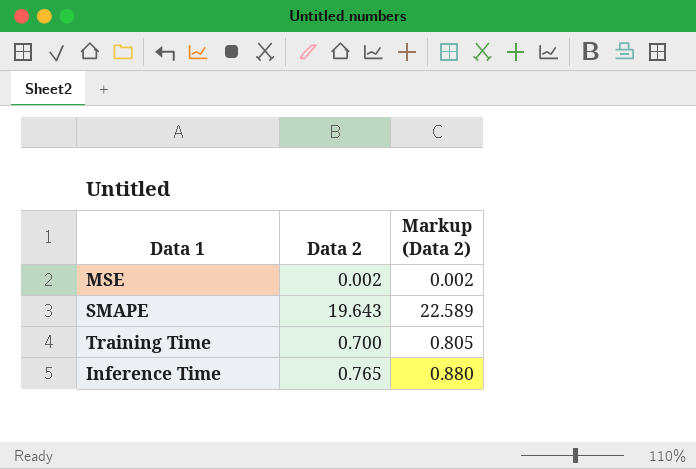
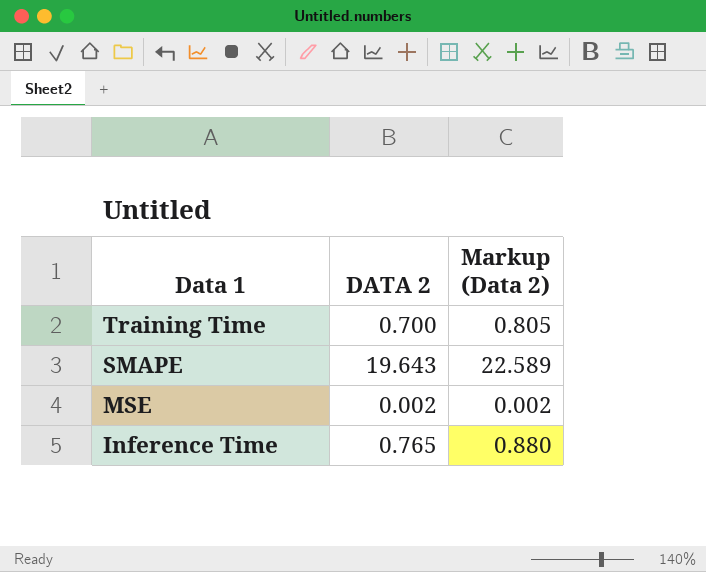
row order: none -> Data 1 descending
column name: Data 2 -> DATA 2

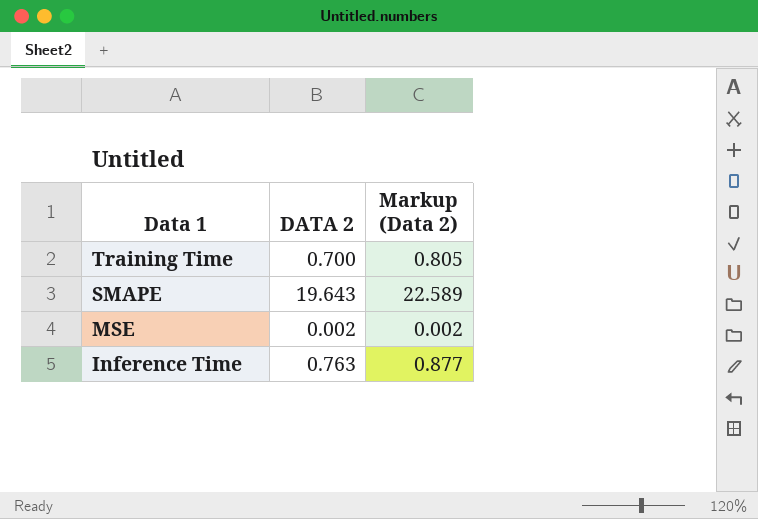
Inference Time | DATA 2: 0.765 -> 0.763
Inference Time | Markup (Data 2): 0.880 -> 0.877

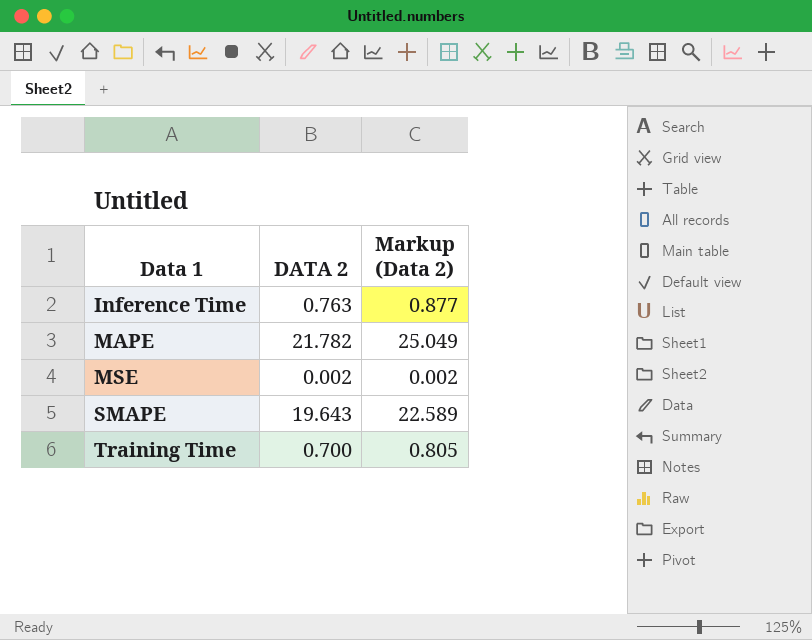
row order: Data 1 descending -> Data 1 ascending
row MAPE: none -> 21.782 | 25.049

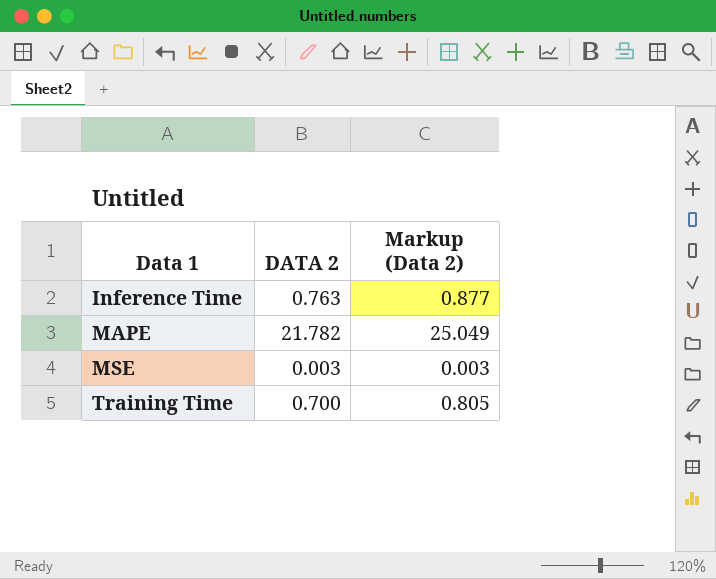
row SMAPE: 19.643 | 22.589 -> none
MSE | DATA 2: 0.002 -> 0.003
MSE | Markup (Data 2): 0.002 -> 0.003

